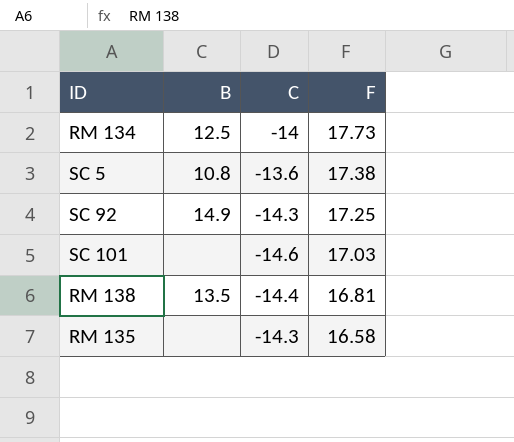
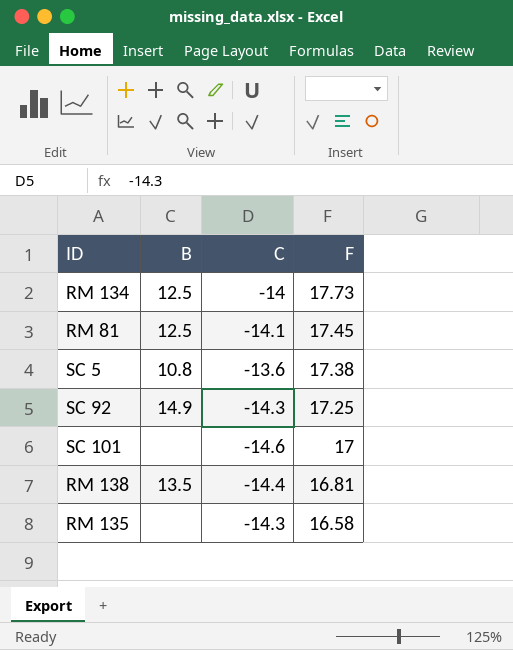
row RM 81: none -> 12.5 | -14.1 | 17.45
SC 101 | F: 17.03 -> 17

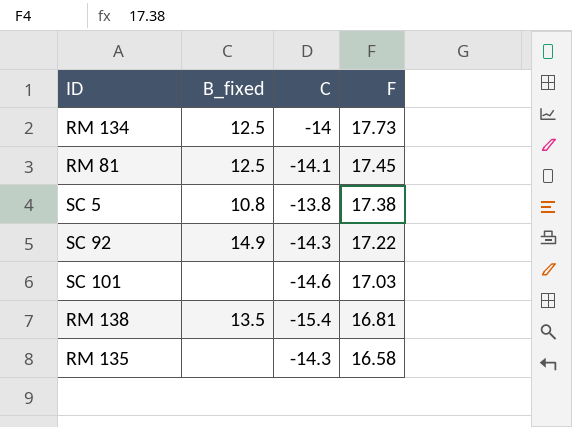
column name: B -> B_fixed
SC 5 | C: -13.6 -> -13.8
SC 92 | F: 17.25 -> 17.22
SC 101 | F: 17 -> 17.03
RM 138 | C: -14.4 -> -15.4

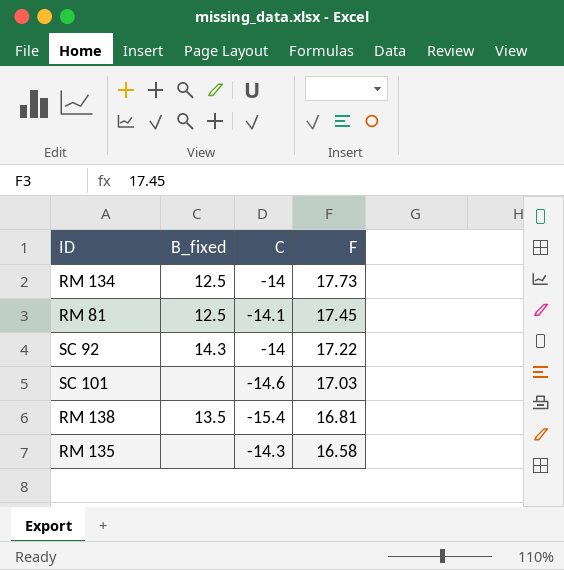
row SC 5: 10.8 | -13.8 | 17.38 -> none
SC 92 | B_fixed: 14.9 -> 14.3
SC 92 | C: -14.3 -> -14

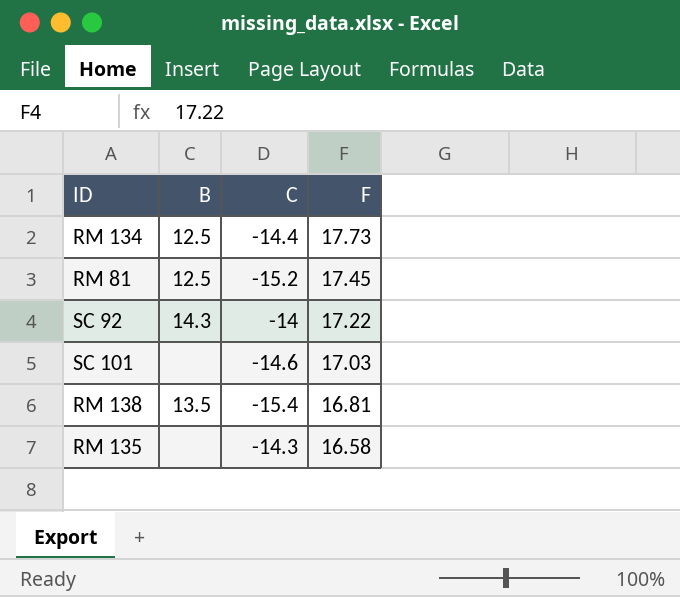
column name: B_fixed -> B
RM 134 | C: -14 -> -14.4
RM 81 | C: -14.1 -> -15.2

